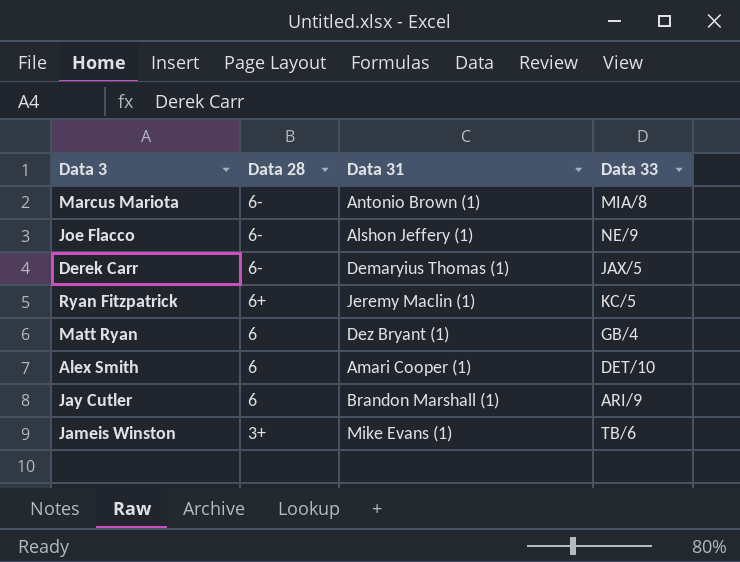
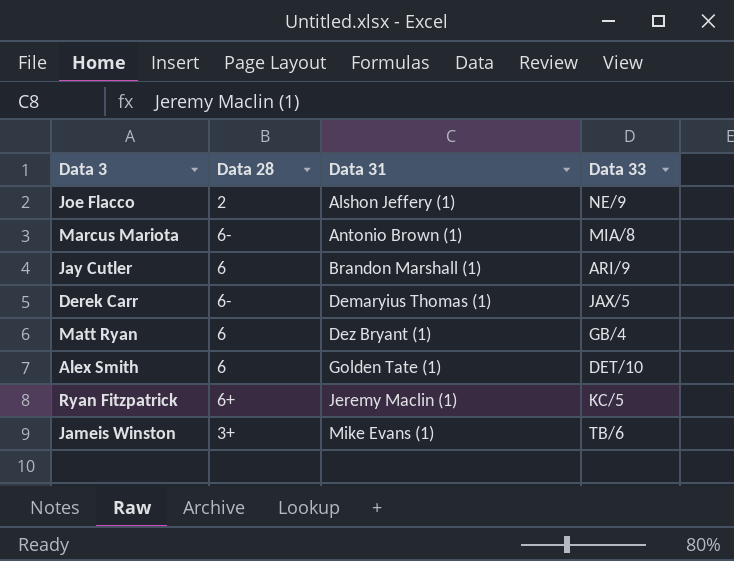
row order: Data 28 descending -> Data 31 ascending
Joe Flacco | Data 28: 6- -> 2
Alex Smith | Data 31: Amari Cooper (1) -> Golden Tate (1)

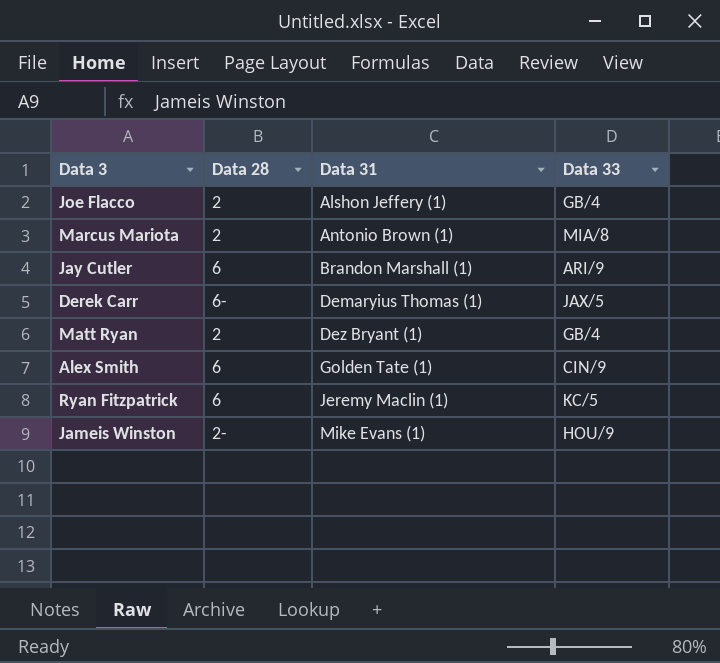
Joe Flacco | Data 33: NE/9 -> GB/4
Marcus Mariota | Data 28: 6- -> 2
Matt Ryan | Data 28: 6 -> 2
Alex Smith | Data 33: DET/10 -> CIN/9
Ryan Fitzpatrick | Data 28: 6+ -> 6
Jameis Winston | Data 28: 3+ -> 2-
Jameis Winston | Data 33: TB/6 -> HOU/9

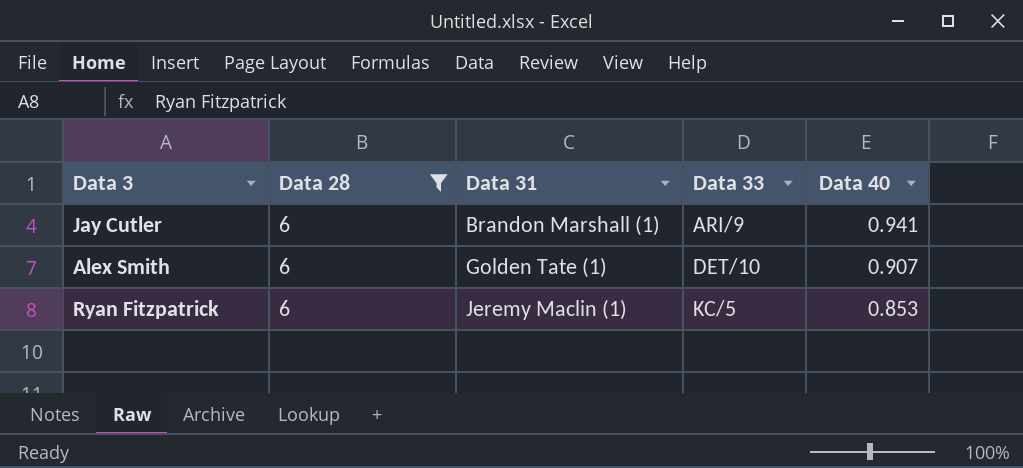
filter: none -> Data 28 = 6
column Data 40 | position: none -> 5
Alex Smith | Data 33: CIN/9 -> DET/10

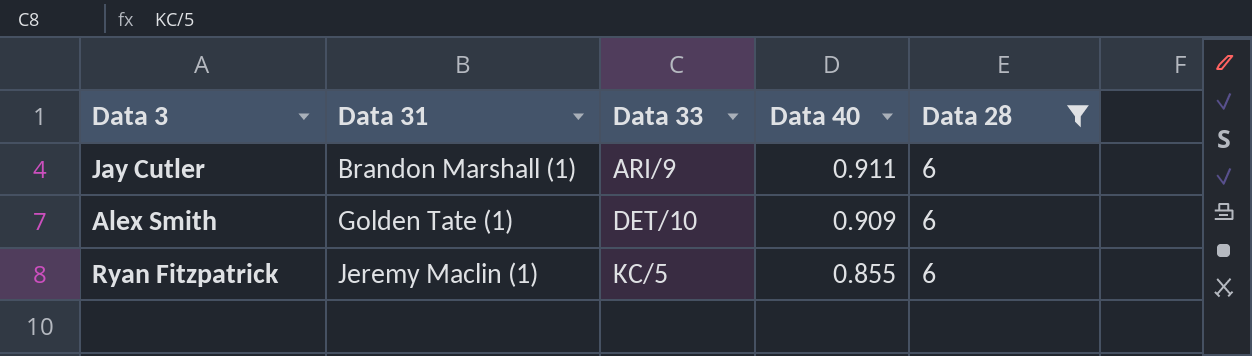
column Data 28 | position: 2 -> 5
Jay Cutler | Data 40: 0.941 -> 0.911
Alex Smith | Data 40: 0.907 -> 0.909
Ryan Fitzpatrick | Data 40: 0.853 -> 0.855

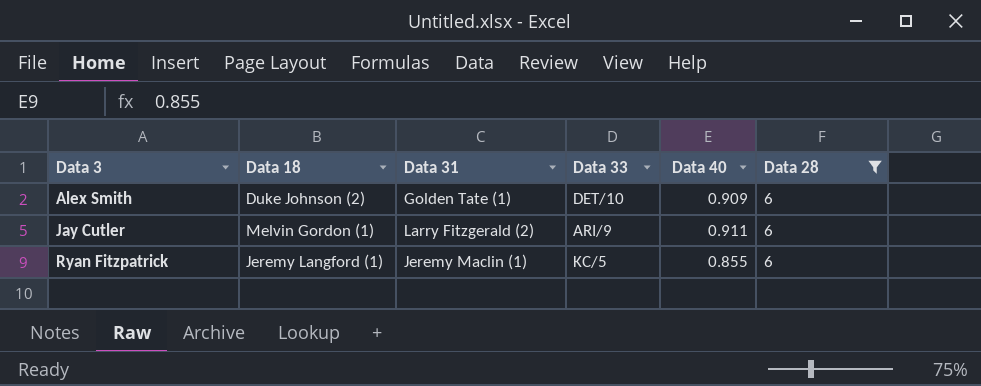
row order: Data 31 ascending -> Data 3 ascending
column Data 18 | position: none -> 2
Jay Cutler | Data 31: Brandon Marshall (1) -> Larry Fitzgerald (2)

